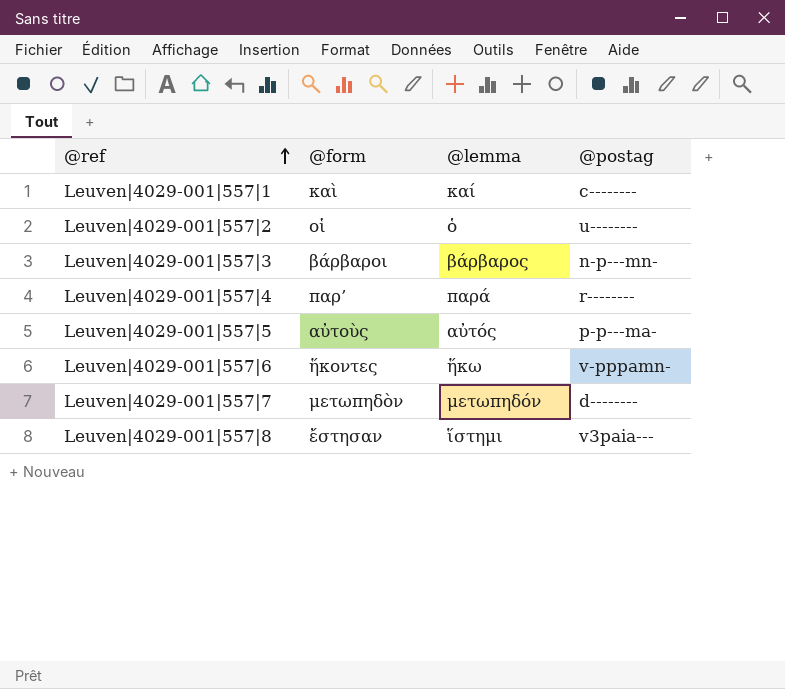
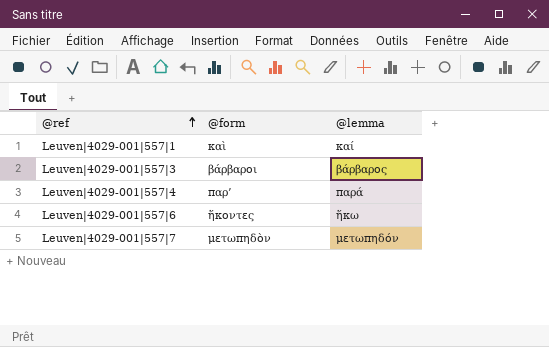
column @postag | position: 4 -> none
row Leuven|4029-001|557|2: οἱ | ὁ | u-------- -> none
row Leuven|4029-001|557|5: αὐτοὺς | αὐτός | p-p---ma- -> none
row Leuven|4029-001|557|8: ἔστησαν | ἵστημι | v3paia--- -> none

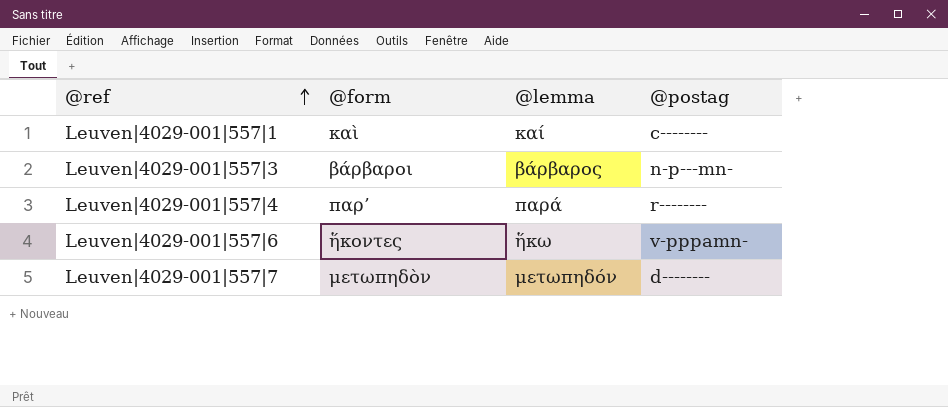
column @postag | position: none -> 4

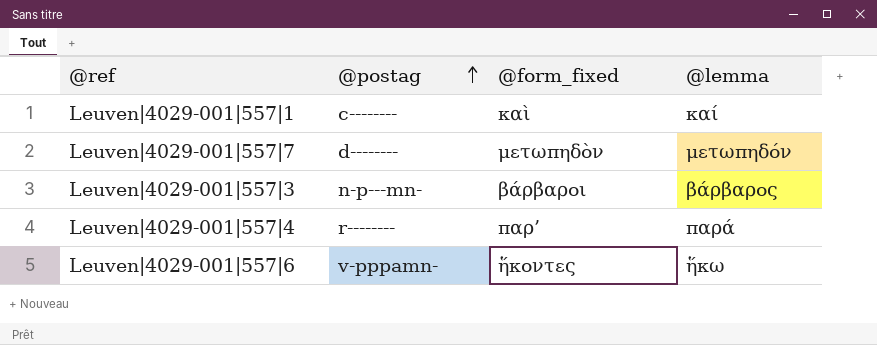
row order: @ref ascending -> @postag ascending
column @postag | position: 4 -> 2
column name: @form -> @form_fixed

